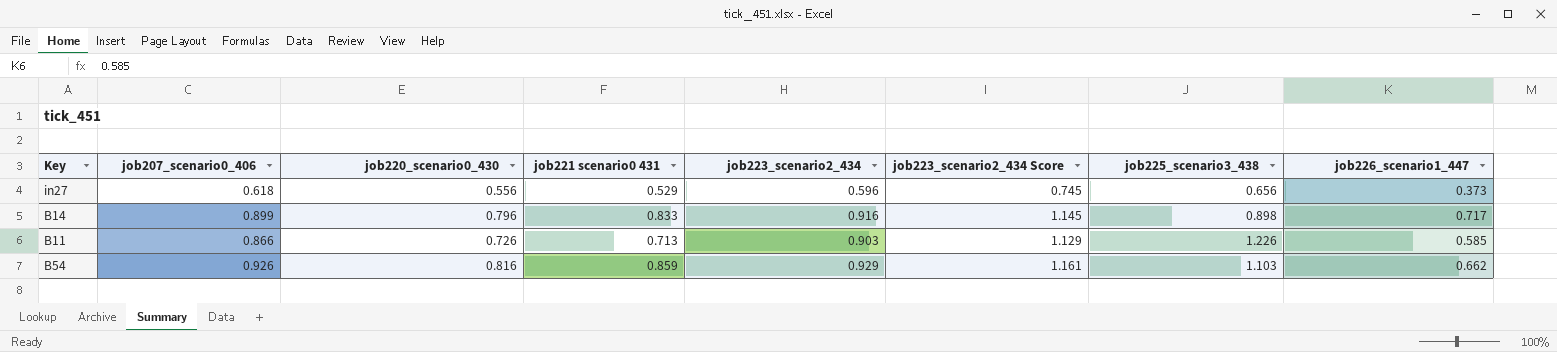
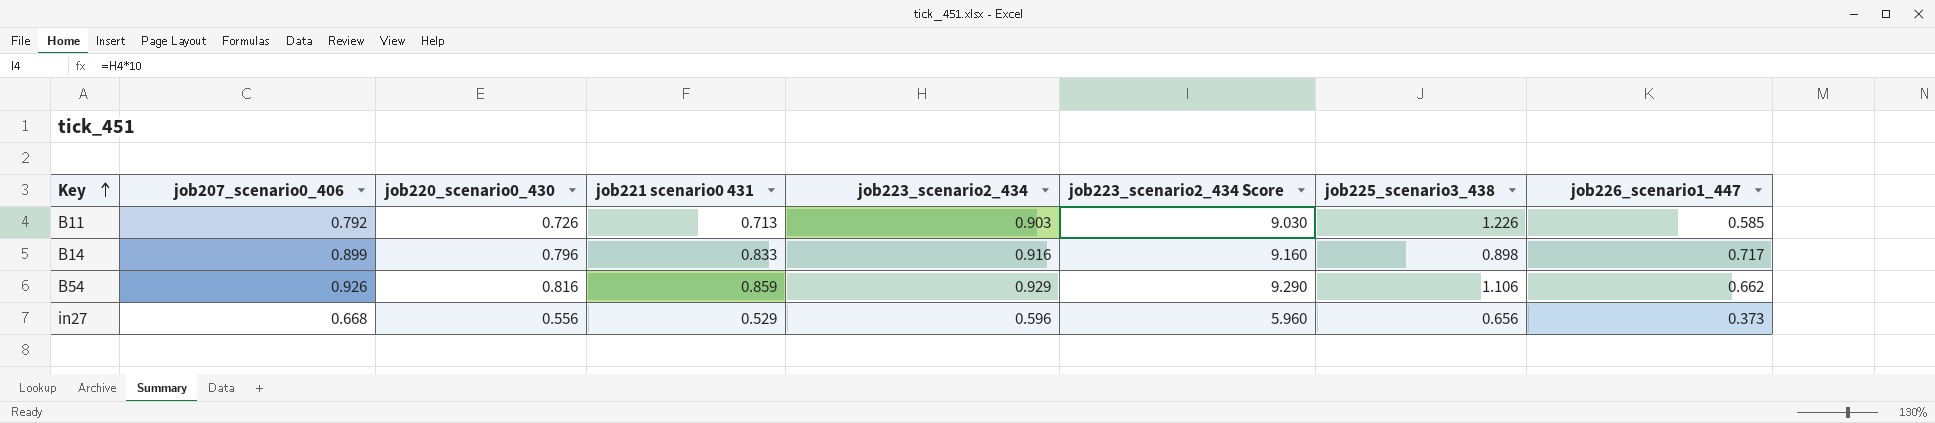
row order: none -> Key ascending
column job223_scenario2_434 Score | formula: [job223_scenario2_434] * 1.25 -> [job223_scenario2_434] * 10
B11 | job207_scenario0_406: 0.866 -> 0.792
B54 | job225_scenario3_438: 1.103 -> 1.106
in27 | job207_scenario0_406: 0.618 -> 0.668

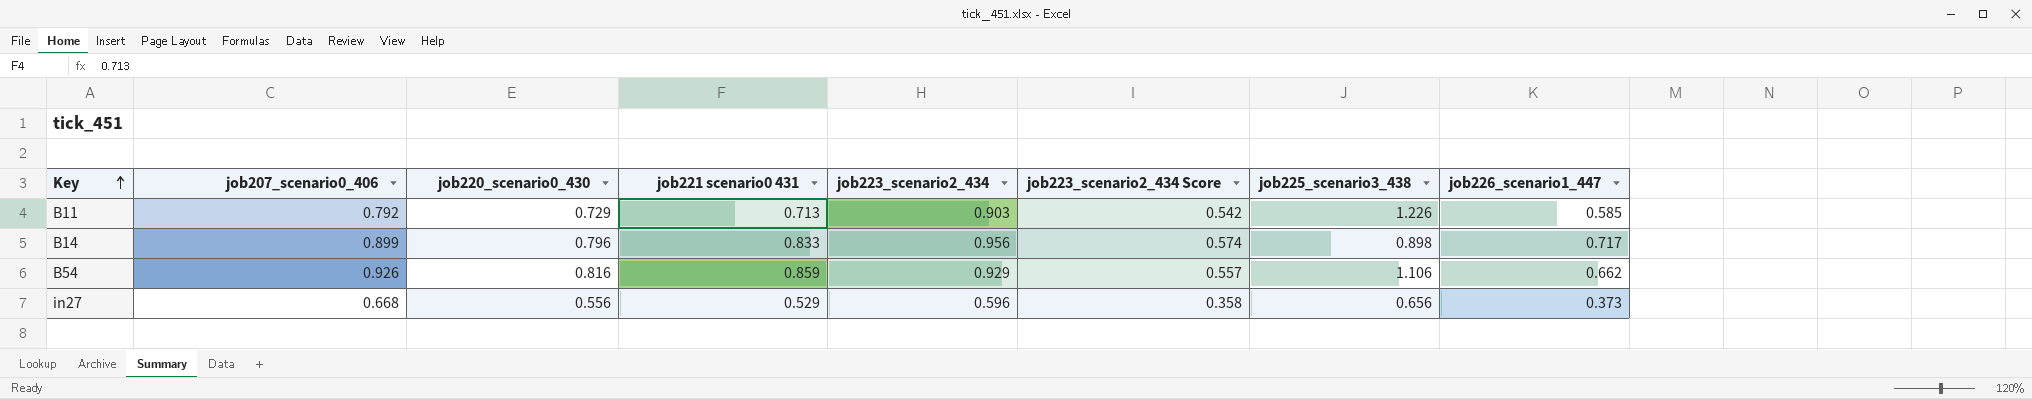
column job223_scenario2_434 Score | formula: [job223_scenario2_434] * 10 -> [job223_scenario2_434] * 0.6
B11 | job220_scenario0_430: 0.726 -> 0.729
B14 | job223_scenario2_434: 0.916 -> 0.956

